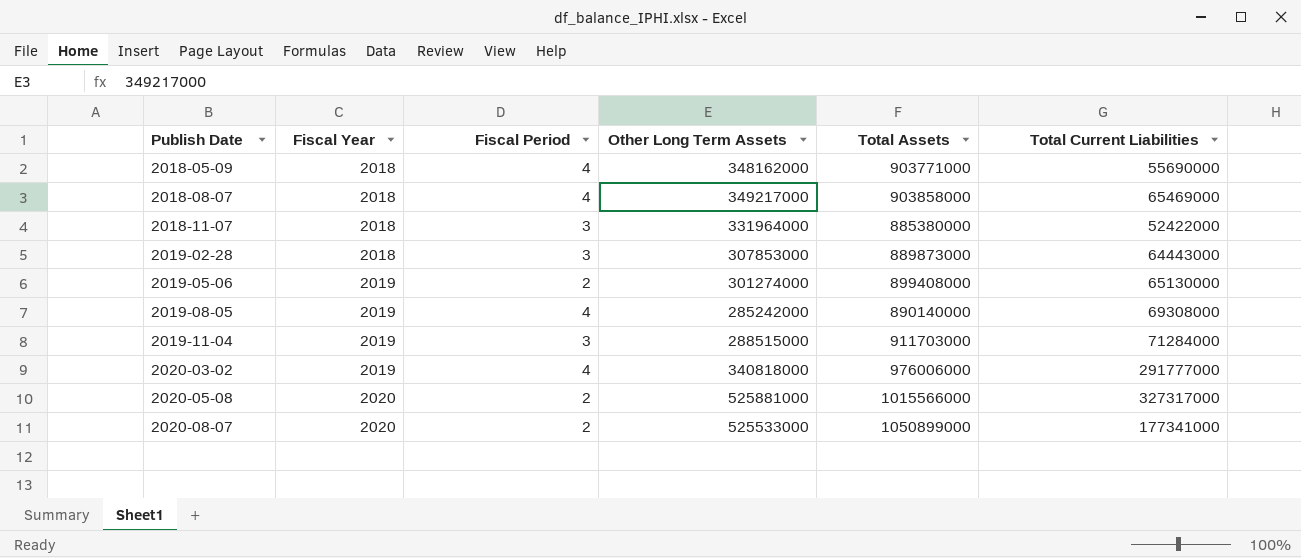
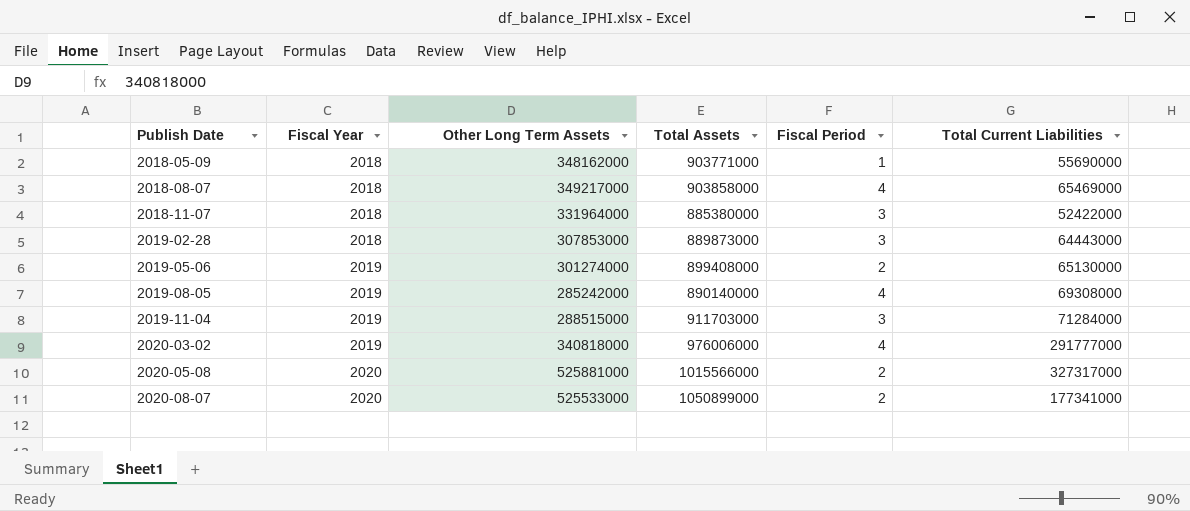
column Fiscal Period | position: 3 -> 5
2018-05-09 | Fiscal Period: 4 -> 1

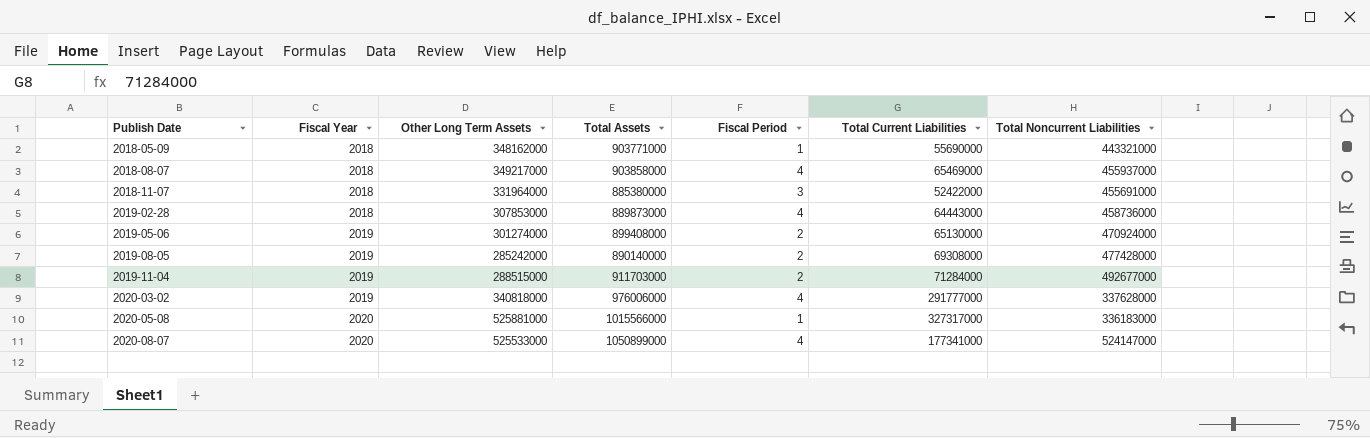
column Total Noncurrent Liabilities | position: none -> 7
2019-02-28 | Fiscal Period: 3 -> 4
2019-08-05 | Fiscal Period: 4 -> 2
2019-11-04 | Fiscal Period: 3 -> 2
2020-05-08 | Fiscal Period: 2 -> 1
2020-08-07 | Fiscal Period: 2 -> 4

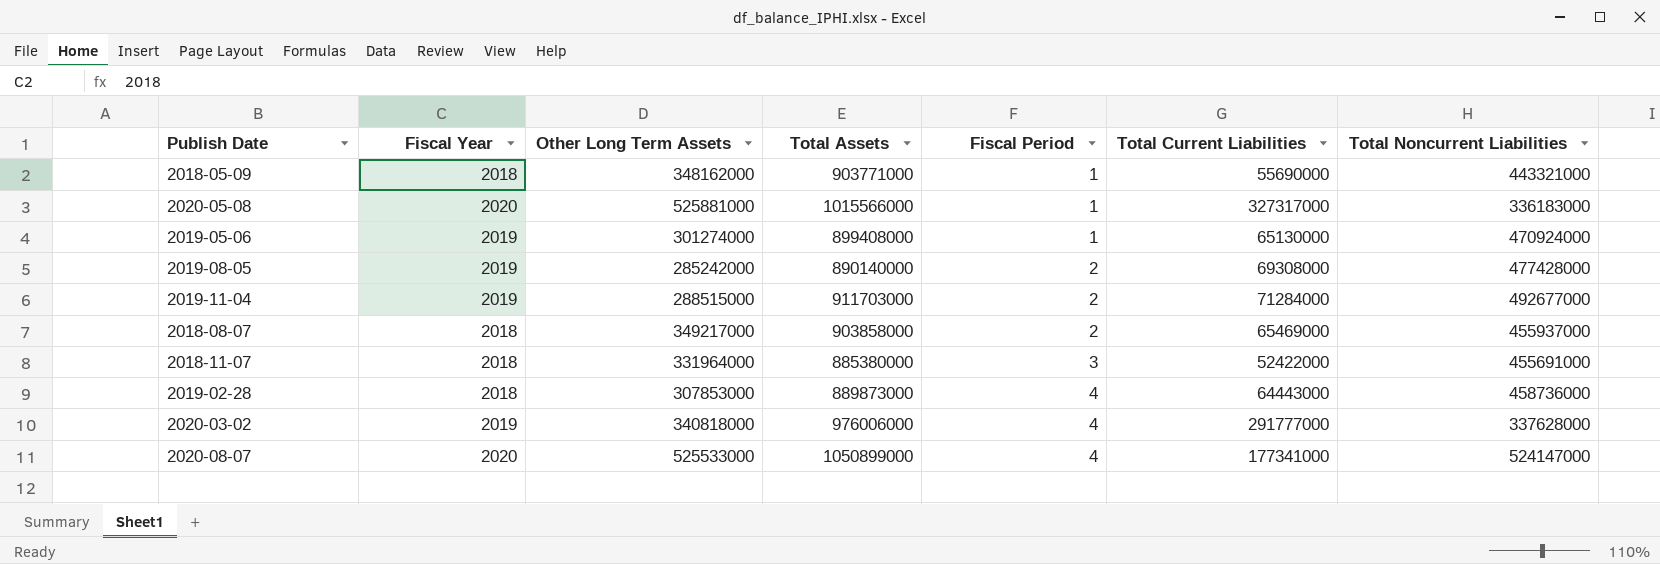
row order: Publish Date ascending -> Fiscal Period ascending
2019-05-06 | Fiscal Period: 2 -> 1
2018-08-07 | Fiscal Period: 4 -> 2

